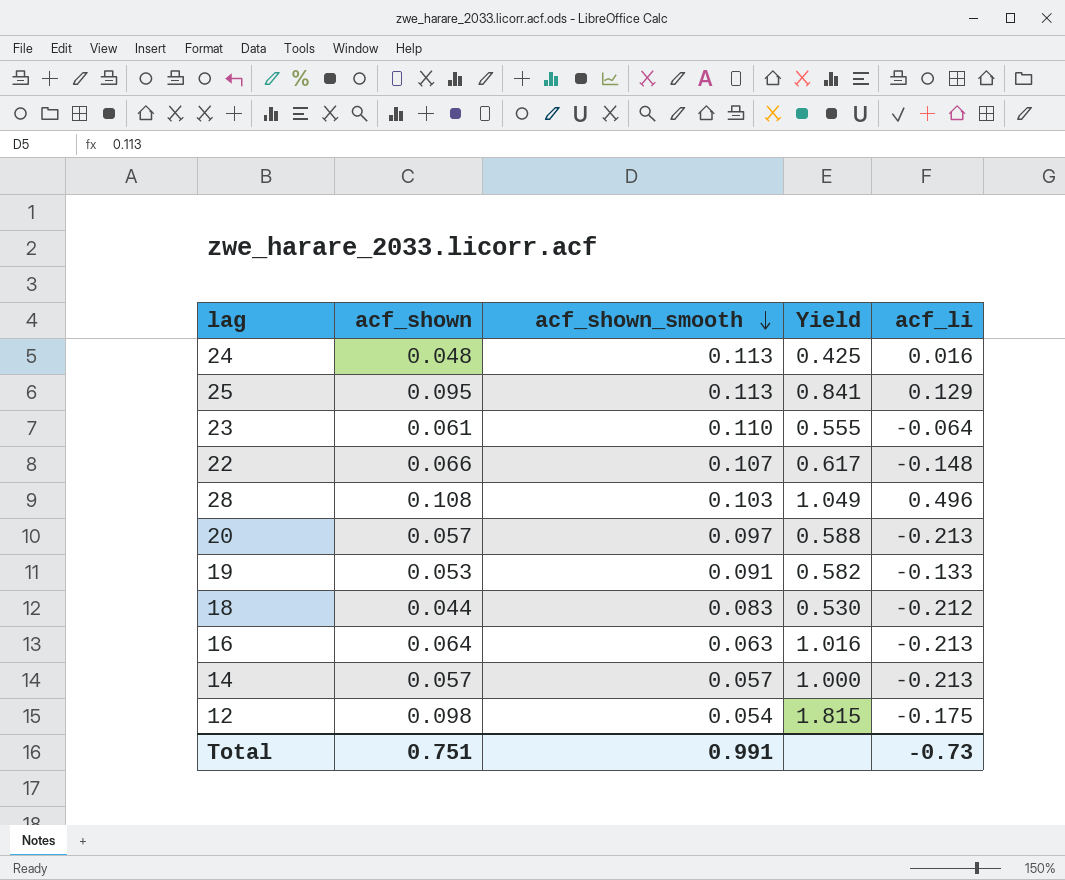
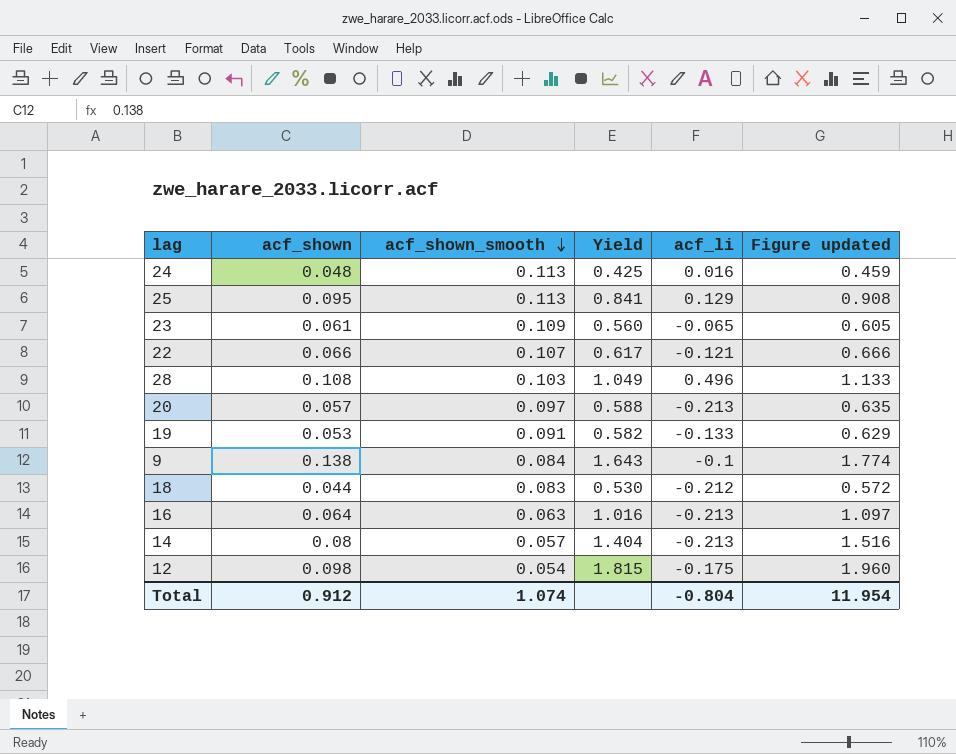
column Figure updated | formula: none -> [Yield] * 1.08
23 | acf_shown_smooth: 0.110 -> 0.109
23 | Yield: 0.555 -> 0.560
23 | acf_li: -0.064 -> -0.065
22 | acf_li: -0.148 -> -0.121
row 9: none -> 0.138 | 0.084 | 1.643 | -0.1 | 1.774
14 | acf_shown: 0.057 -> 0.08
14 | Yield: 1.000 -> 1.404
Total | acf_shown: 0.751 -> 0.912
Total | acf_shown_smooth: 0.991 -> 1.074
Total | acf_li: -0.73 -> -0.804

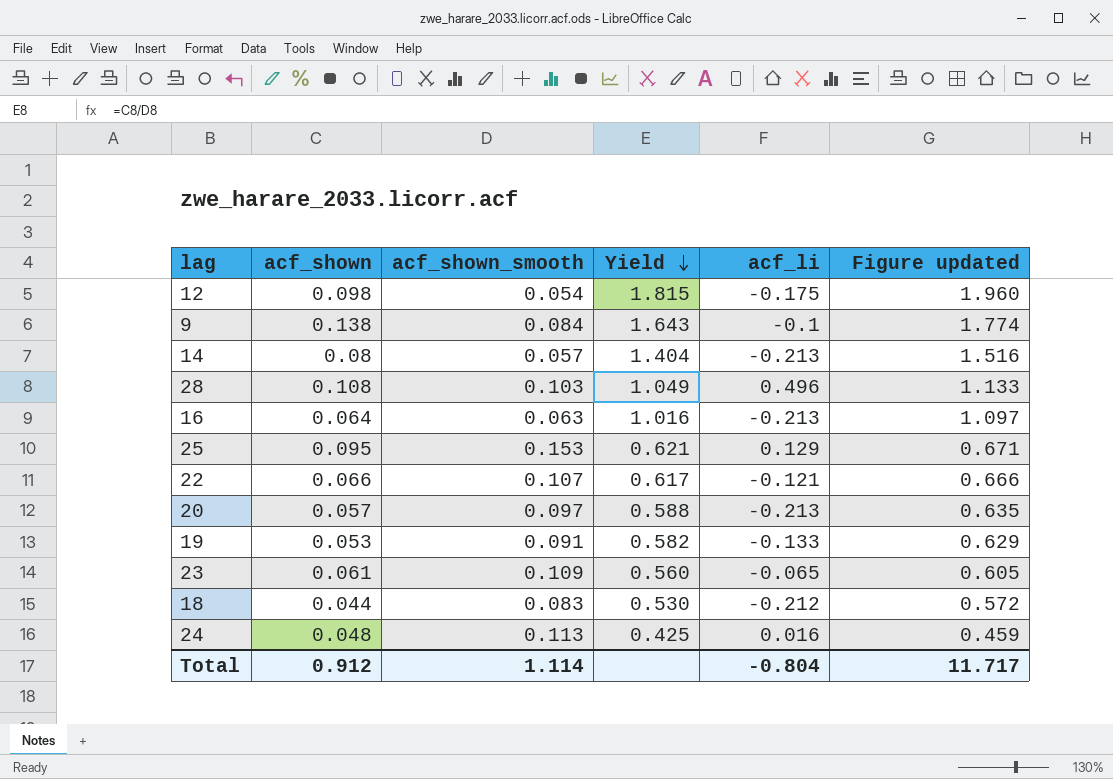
row order: acf_shown_smooth descending -> Yield descending
25 | acf_shown_smooth: 0.113 -> 0.153
25 | Yield: 0.841 -> 0.621
25 | Figure updated: 0.908 -> 0.671
Total | acf_shown_smooth: 1.074 -> 1.114
Total | Figure updated: 11.954 -> 11.717

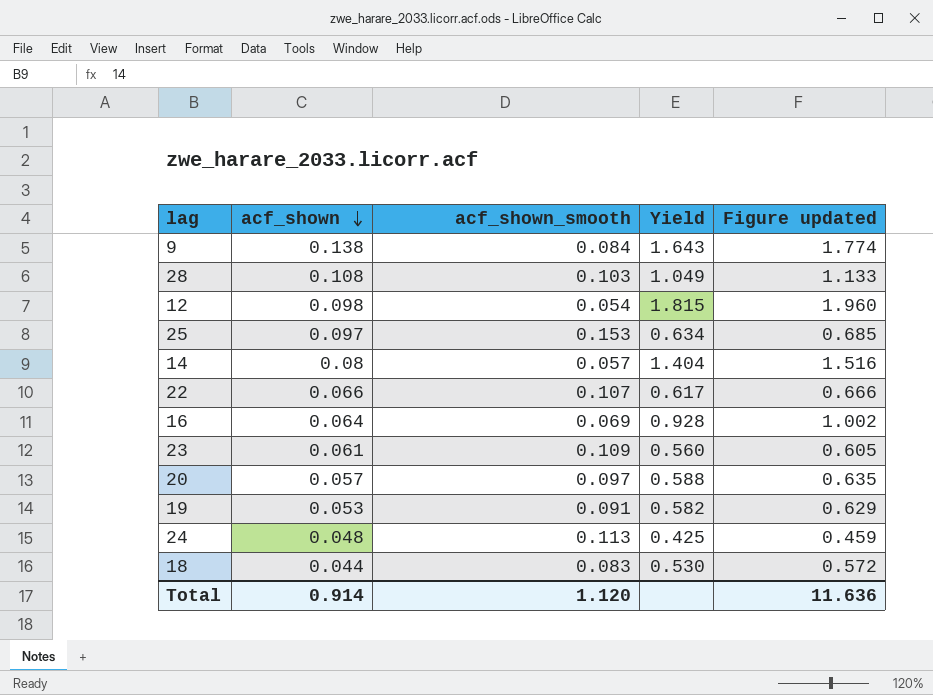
row order: Yield descending -> acf_shown descending
column acf_li | position: 5 -> none
25 | acf_shown: 0.095 -> 0.097
25 | Yield: 0.621 -> 0.634
25 | Figure updated: 0.671 -> 0.685
16 | acf_shown_smooth: 0.063 -> 0.069
16 | Yield: 1.016 -> 0.928
16 | Figure updated: 1.097 -> 1.002
Total | acf_shown: 0.912 -> 0.914
Total | acf_shown_smooth: 1.114 -> 1.120
Total | Figure updated: 11.717 -> 11.636

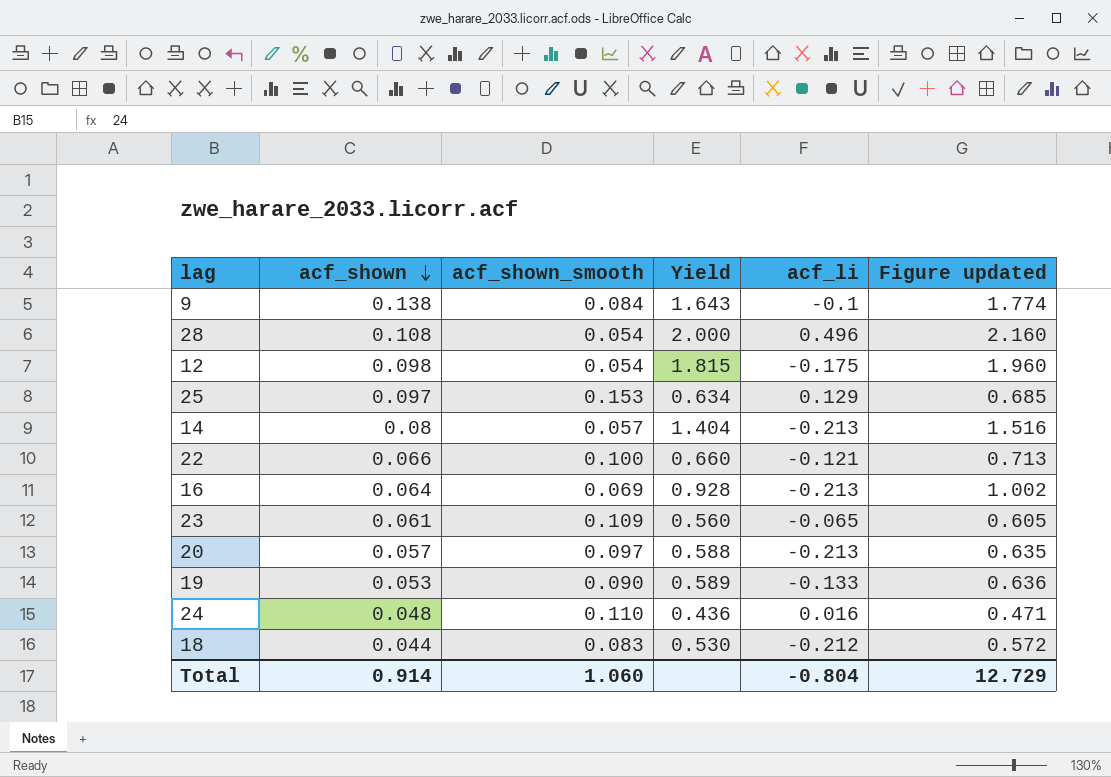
column acf_li | position: none -> 5
28 | acf_shown_smooth: 0.103 -> 0.054
28 | Yield: 1.049 -> 2.000
28 | Figure updated: 1.133 -> 2.160
22 | acf_shown_smooth: 0.107 -> 0.100
22 | Yield: 0.617 -> 0.660
22 | Figure updated: 0.666 -> 0.713
19 | acf_shown_smooth: 0.091 -> 0.090
19 | Yield: 0.582 -> 0.589
19 | Figure updated: 0.629 -> 0.636
24 | acf_shown_smooth: 0.113 -> 0.110
24 | Yield: 0.425 -> 0.436
24 | Figure updated: 0.459 -> 0.471
Total | acf_shown_smooth: 1.120 -> 1.060
Total | Figure updated: 11.636 -> 12.729

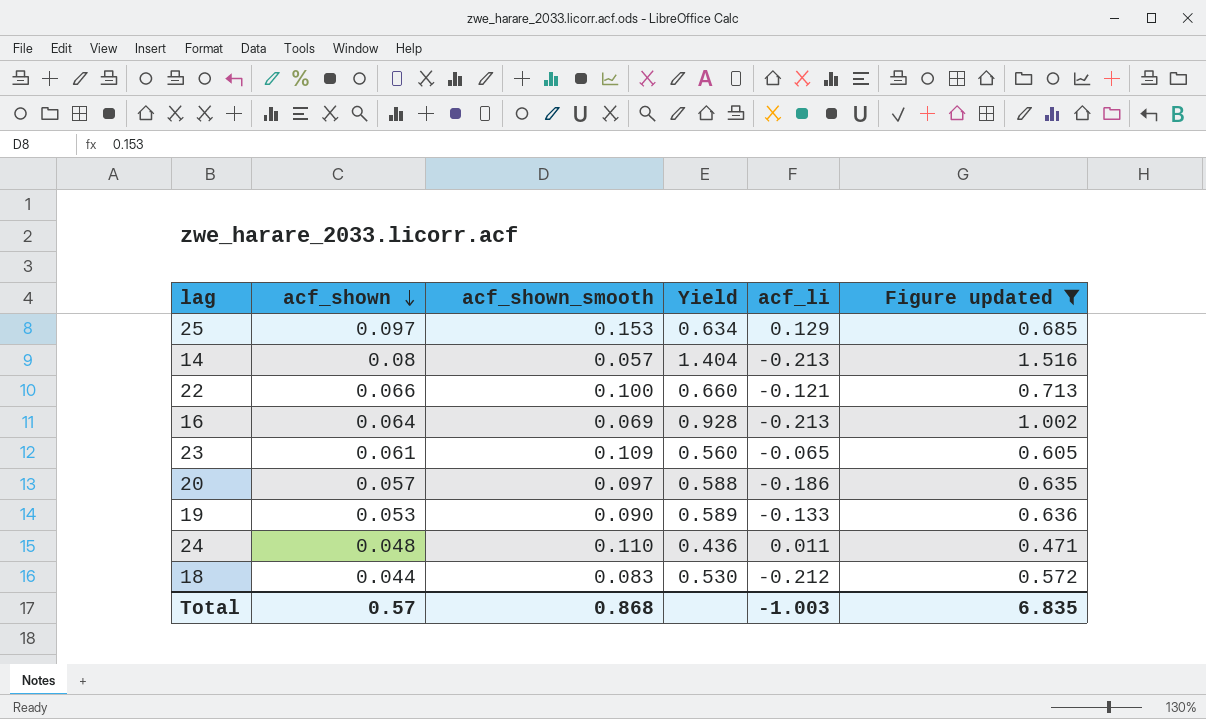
filter: none -> Figure updated <= 1.516
20 | acf_li: -0.213 -> -0.186
24 | acf_li: 0.016 -> 0.011
Total | acf_shown: 0.914 -> 0.57
Total | acf_shown_smooth: 1.060 -> 0.868
Total | acf_li: -0.804 -> -1.003
Total | Figure updated: 12.729 -> 6.835

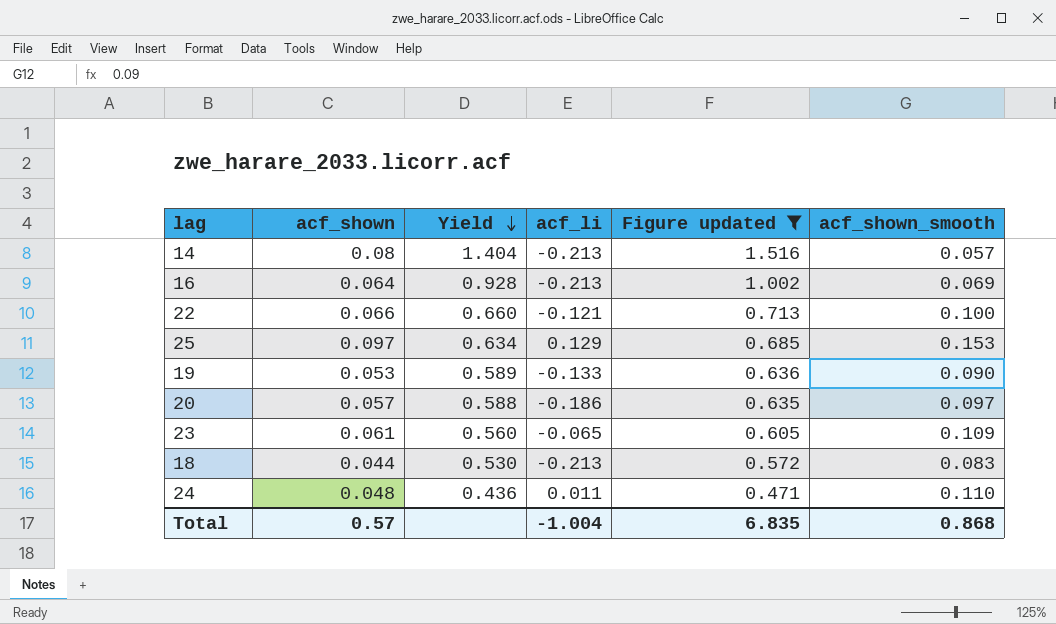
row order: acf_shown descending -> Yield descending
column acf_shown_smooth | position: 3 -> 6
18 | acf_li: -0.212 -> -0.213
Total | acf_li: -1.003 -> -1.004

